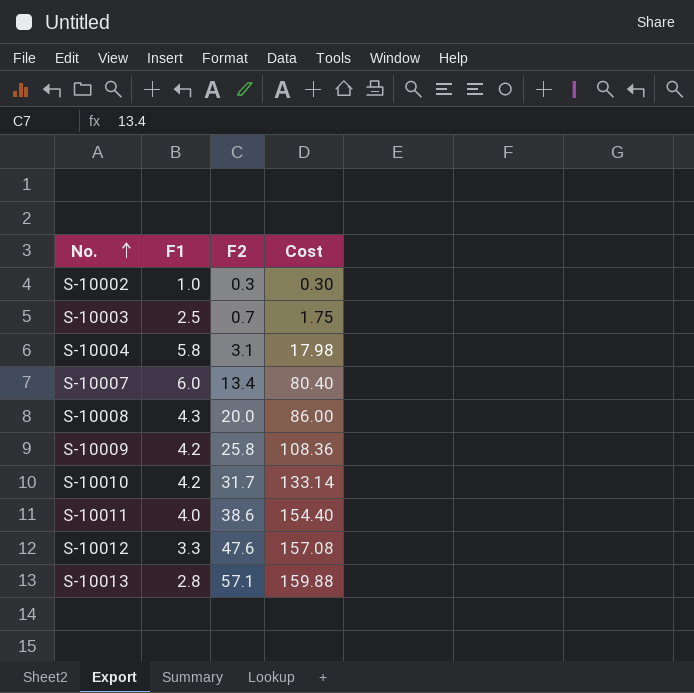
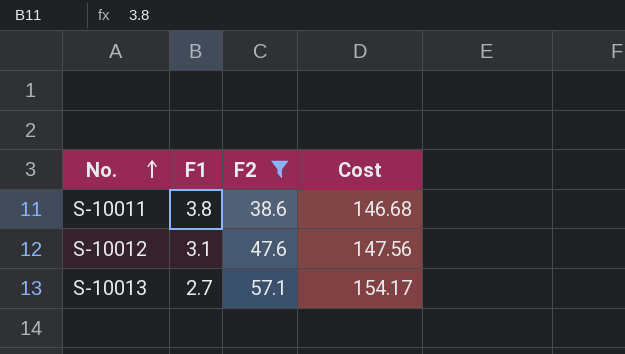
filter: none -> F2 >= 38.6
S-10011 | F1: 4.0 -> 3.8
S-10011 | Cost: 154.40 -> 146.68
S-10012 | F1: 3.3 -> 3.1
S-10012 | Cost: 157.08 -> 147.56
S-10013 | F1: 2.8 -> 2.7
S-10013 | Cost: 159.88 -> 154.17

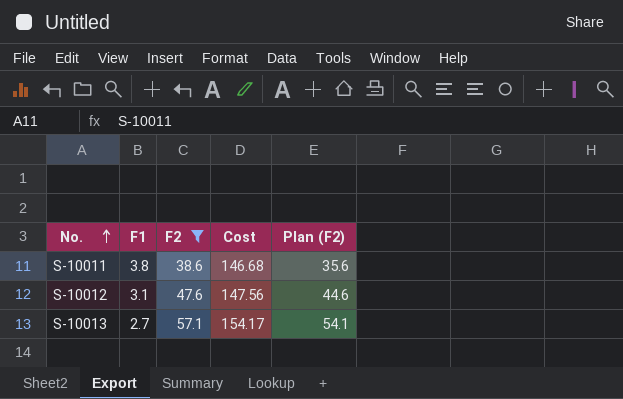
column Plan (F2) | formula: none -> [F2] - 3

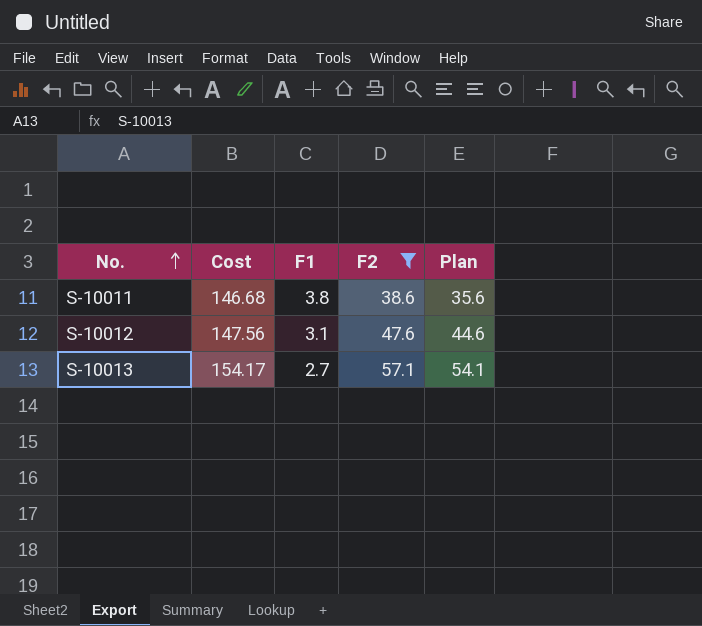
column Cost | position: 4 -> 2
column name: Plan (F2) -> Plan

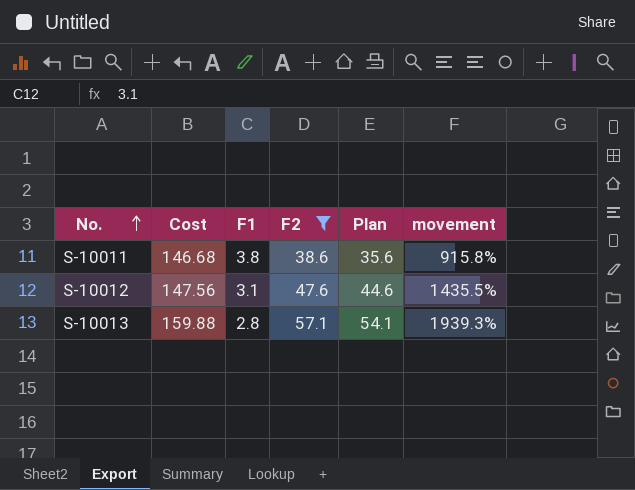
column movement | formula: none -> ([F2] - [F1]) / [F1]
S-10013 | Cost: 154.17 -> 159.88
S-10013 | F1: 2.7 -> 2.8

